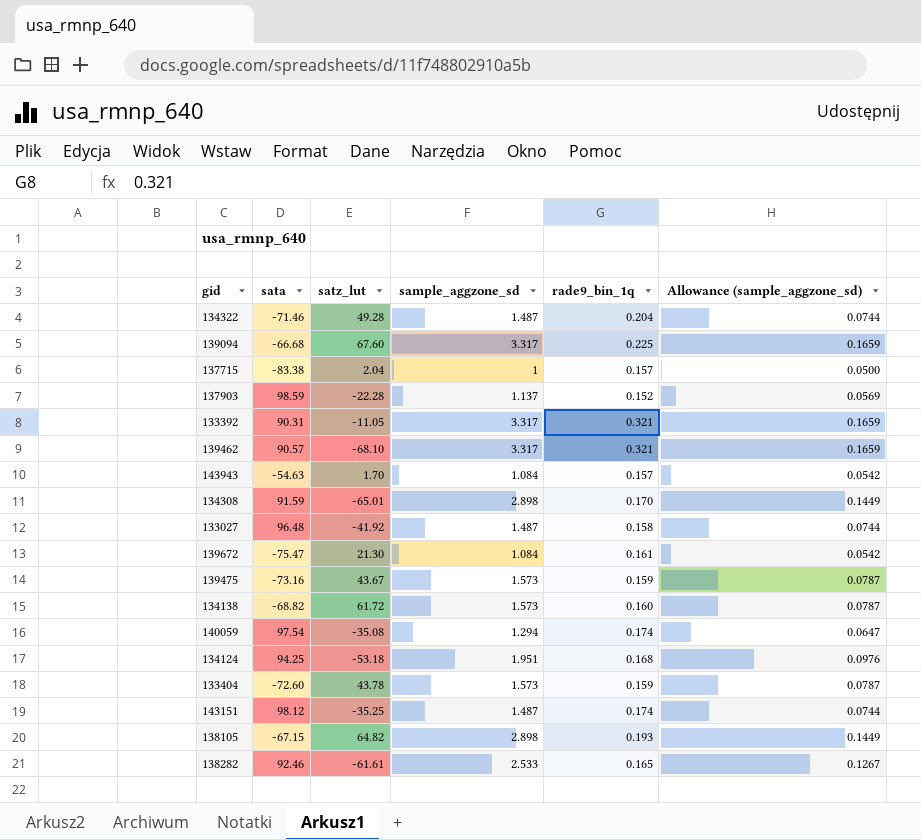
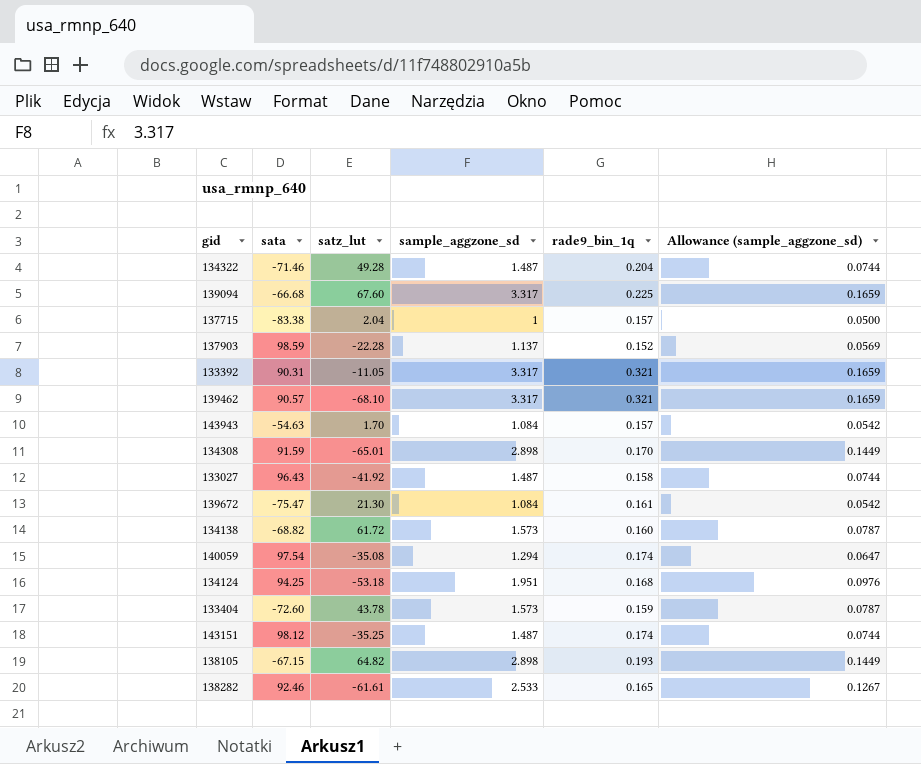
row 139475: -73.16 | 43.67 | 1.573 | 0.159 | 0.0787 -> none
133027 | sata: 96.48 -> 96.43

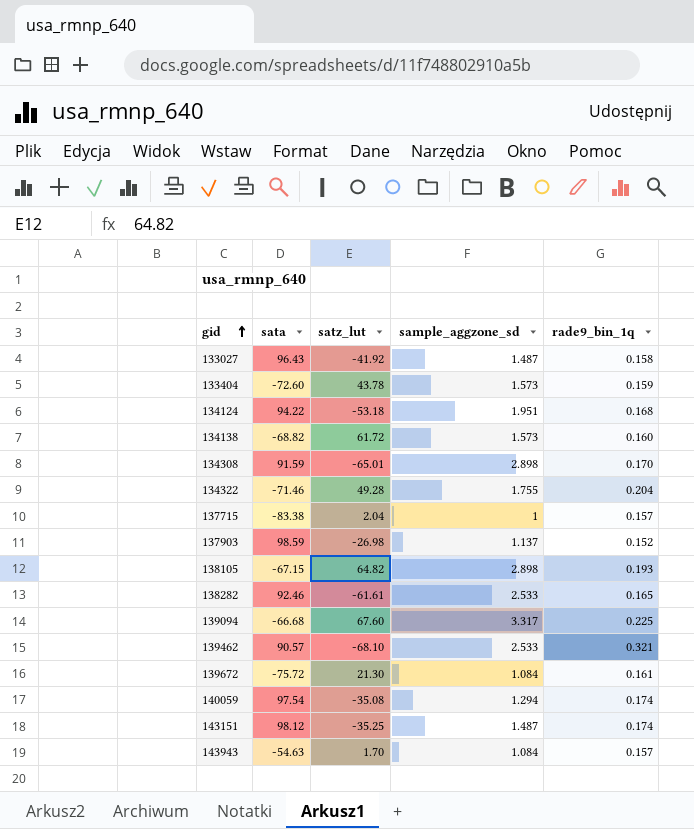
row order: none -> gid ascending
column Allowance (sample_aggzone_sd) | formula: [sample_aggzone_sd] * 0.05 -> none
row 133392: 90.31 | -11.05 | 3.317 | 0.321 | 0.1659 -> none
134124 | sata: 94.25 -> 94.22
134322 | sample_aggzone_sd: 1.487 -> 1.755
137903 | satz_lut: -22.28 -> -26.98
139462 | sample_aggzone_sd: 3.317 -> 2.533
139672 | sata: -75.47 -> -75.72

